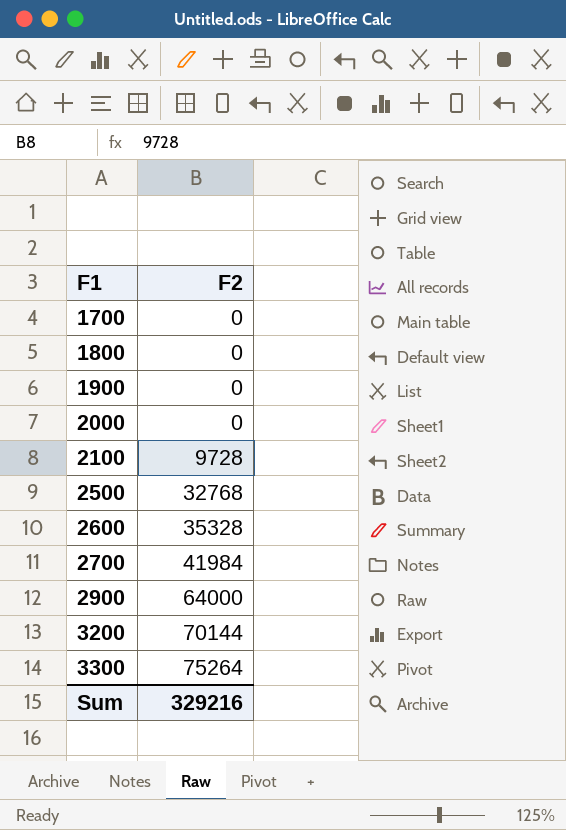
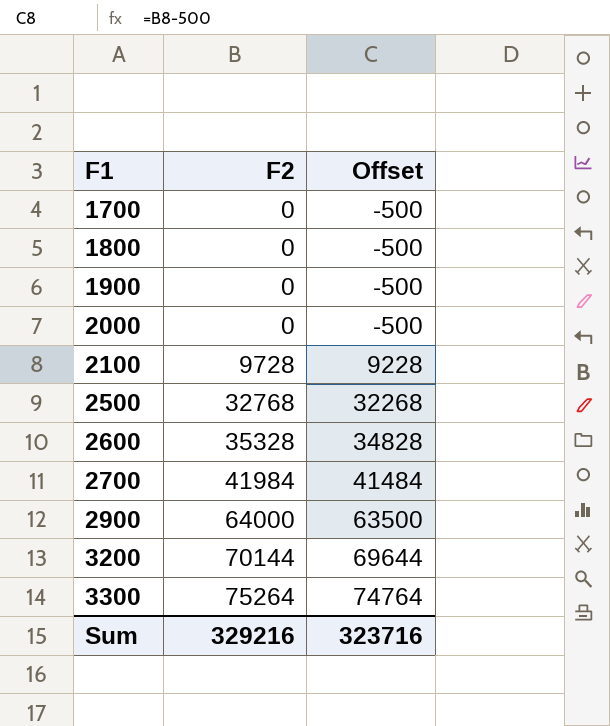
column Offset | formula: none -> [F2] - 500

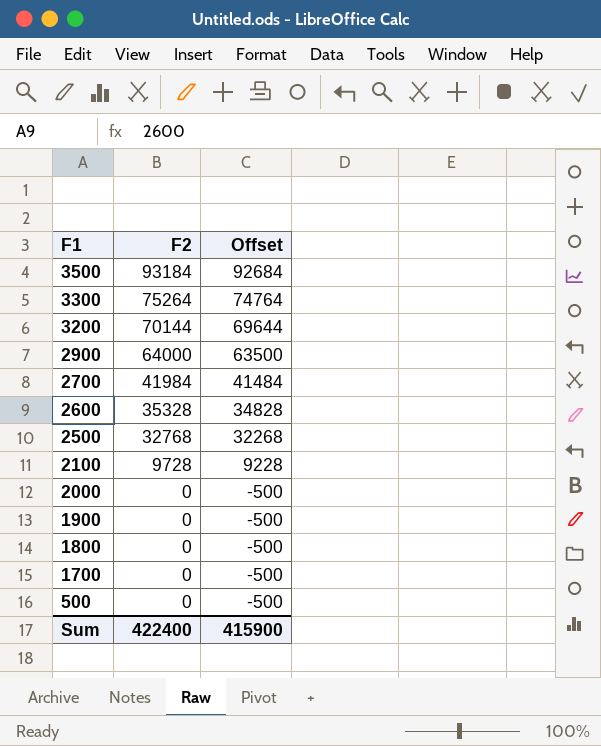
row order: F1 ascending -> F1 descending
row 3500: none -> 93184 | 92684
row 500: none -> 0 | -500
Sum | F2: 329216 -> 422400
Sum | Offset: 323716 -> 415900

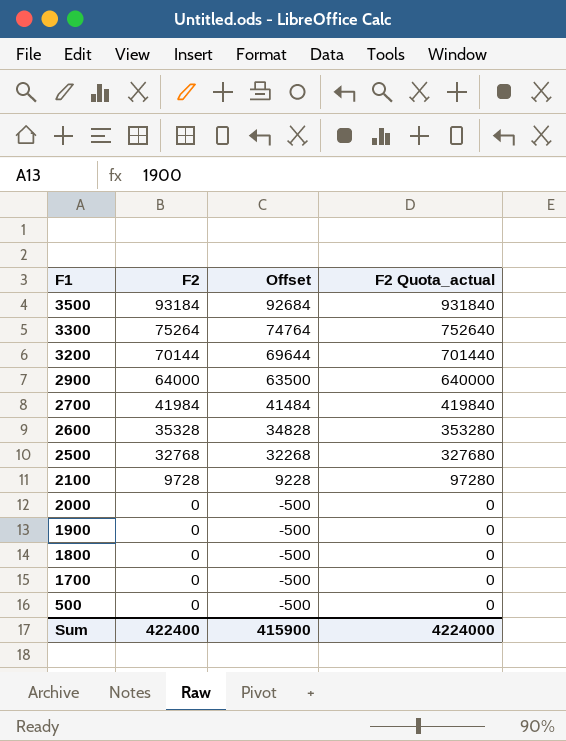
column F2 Quota_actual | formula: none -> [F2] * 10

